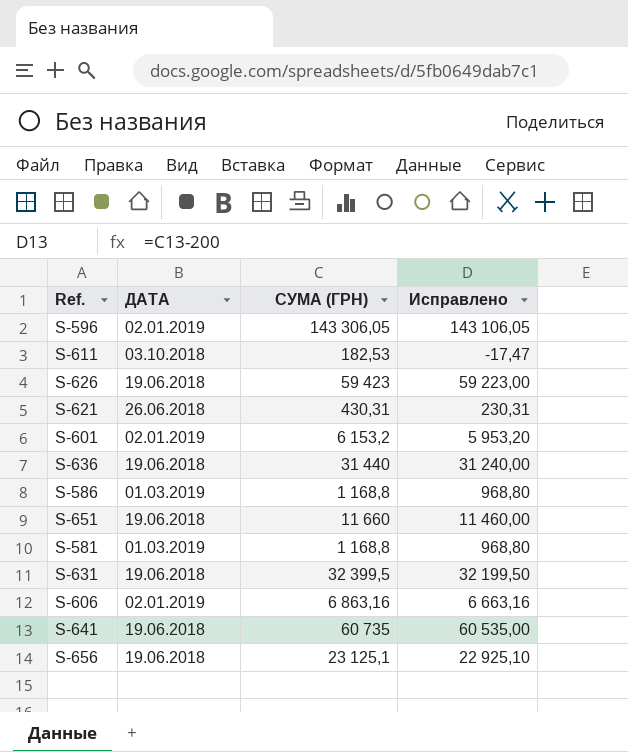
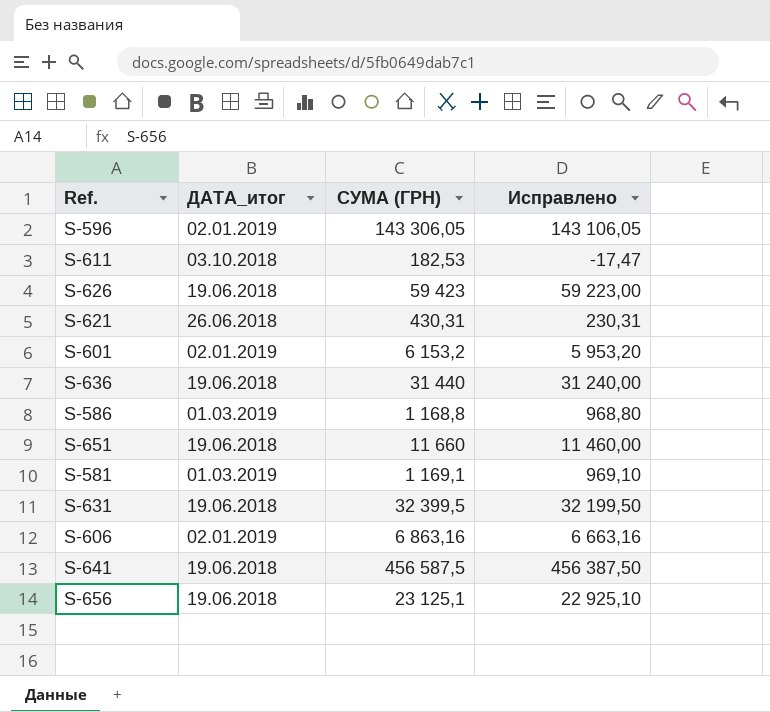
column name: ДАТА -> ДАТА_итог
S-581 | СУМА (ГРН): 1 168,8 -> 1 169,1
S-581 | Исправлено: 968,80 -> 969,10
S-641 | СУМА (ГРН): 60 735 -> 456 587,5
S-641 | Исправлено: 60 535,00 -> 456 387,50

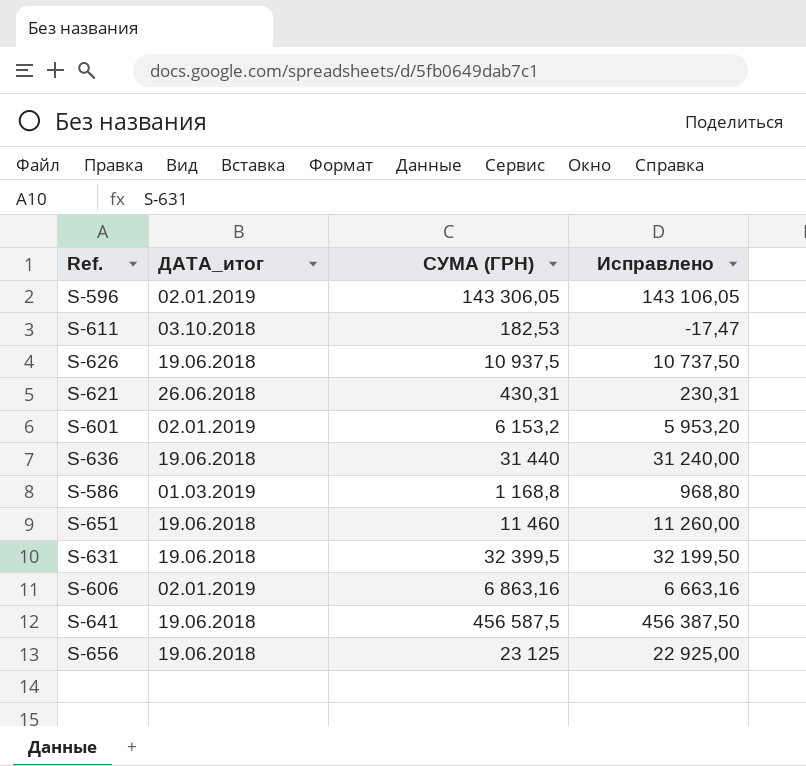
row S-581: 01.03.2019 | 1 169,1 | 969,10 -> none
S-626 | СУМА (ГРН): 59 423 -> 10 937,5
S-626 | Исправлено: 59 223,00 -> 10 737,50
S-651 | СУМА (ГРН): 11 660 -> 11 460
S-651 | Исправлено: 11 460,00 -> 11 260,00
S-656 | СУМА (ГРН): 23 125,1 -> 23 125
S-656 | Исправлено: 22 925,10 -> 22 925,00

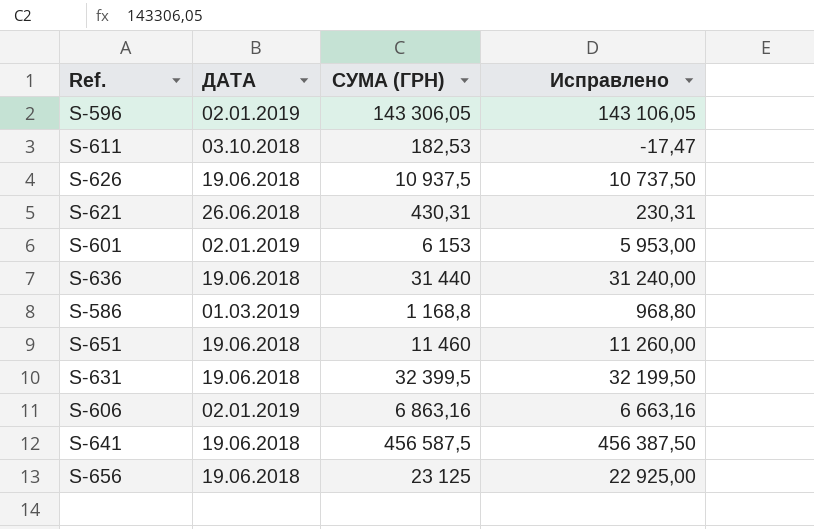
column name: ДАТА_итог -> ДАТА
S-601 | СУМА (ГРН): 6 153,2 -> 6 153
S-601 | Исправлено: 5 953,20 -> 5 953,00

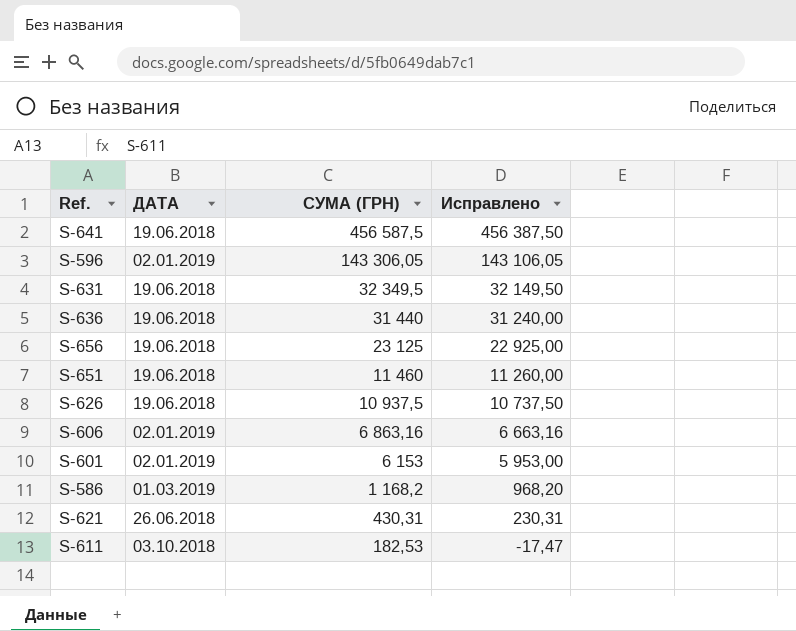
row order: none -> СУМА (ГРН) descending
S-631 | СУМА (ГРН): 32 399,5 -> 32 349,5
S-631 | Исправлено: 32 199,50 -> 32 149,50
S-586 | СУМА (ГРН): 1 168,8 -> 1 168,2
S-586 | Исправлено: 968,80 -> 968,20

